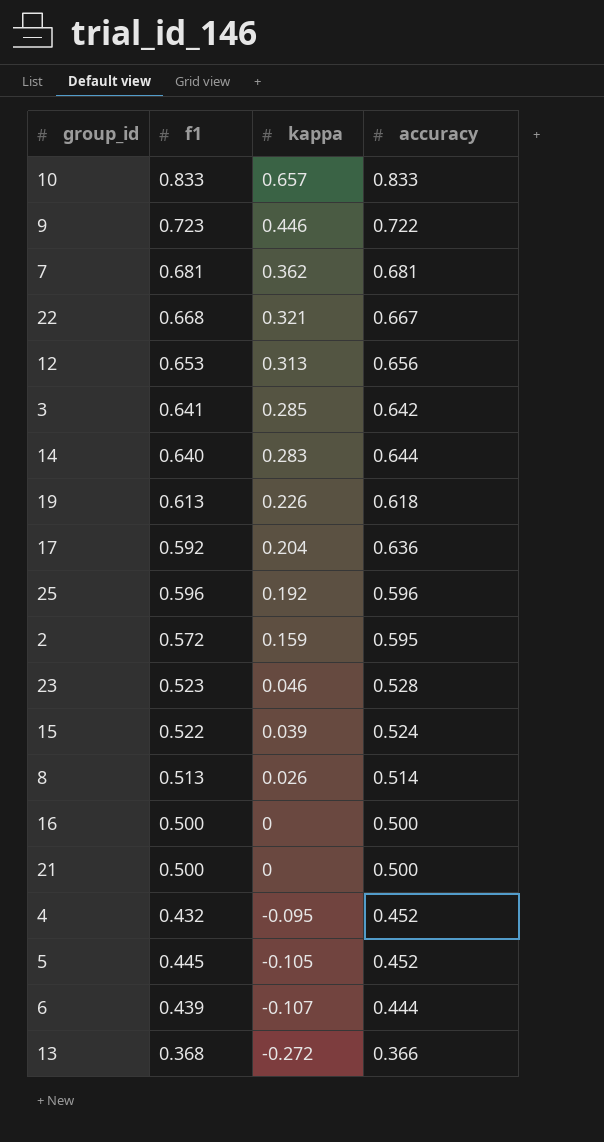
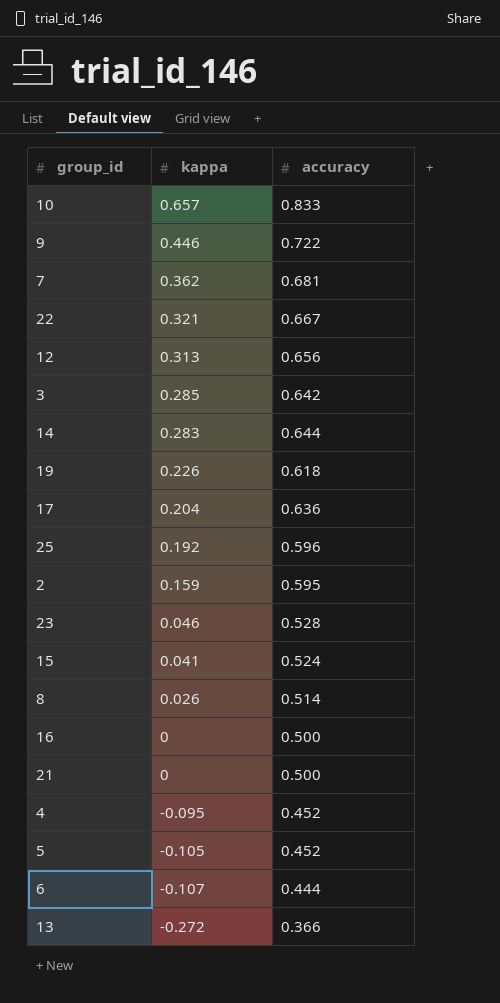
column f1 | position: 2 -> none
15 | kappa: 0.039 -> 0.041

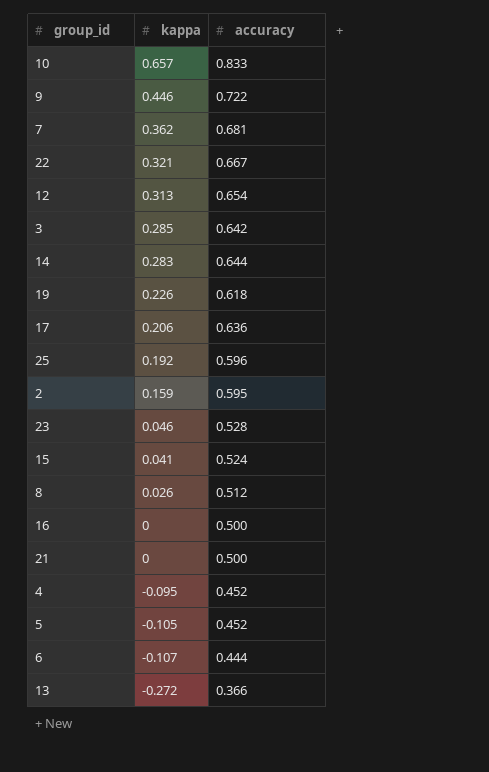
12 | accuracy: 0.656 -> 0.654
17 | kappa: 0.204 -> 0.206
8 | accuracy: 0.514 -> 0.512

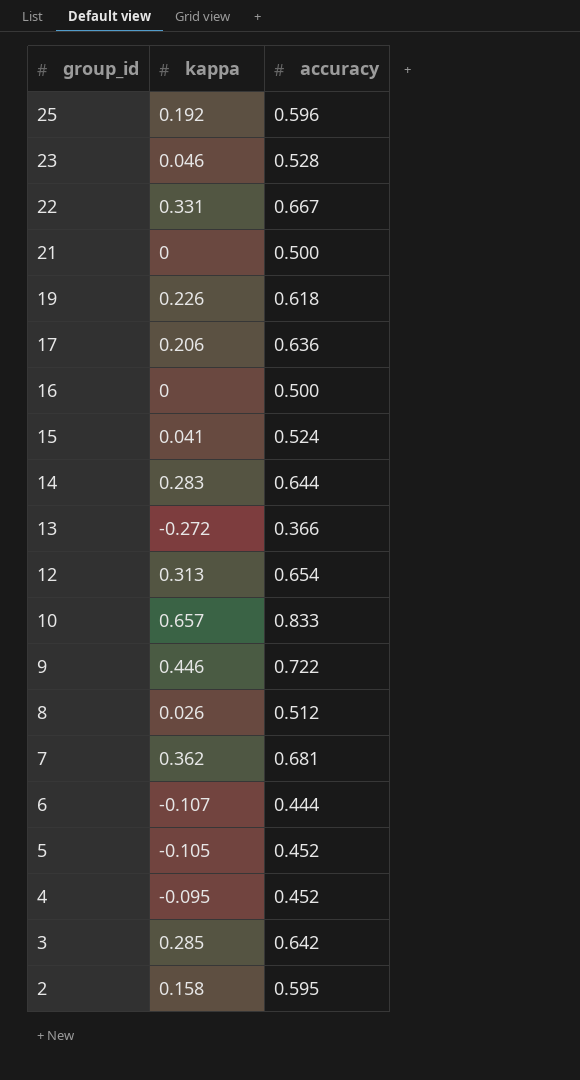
row order: kappa descending -> group_id descending
22 | kappa: 0.321 -> 0.331
2 | kappa: 0.159 -> 0.158

